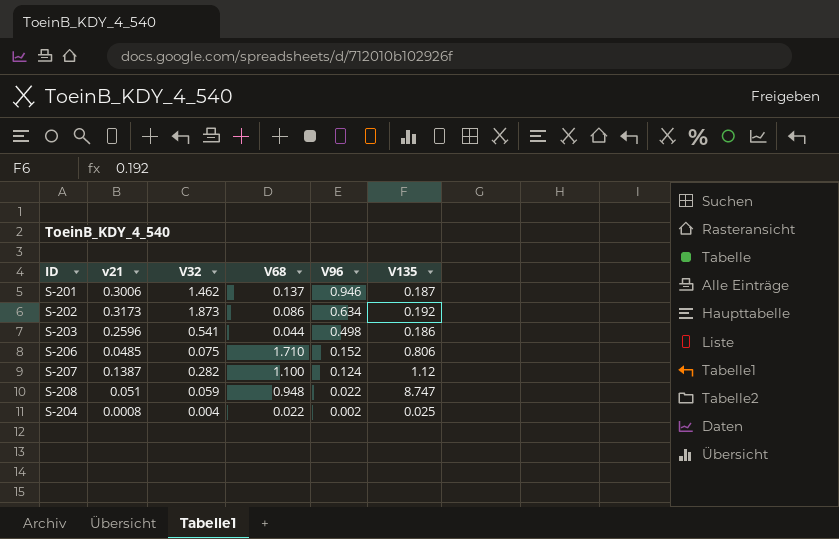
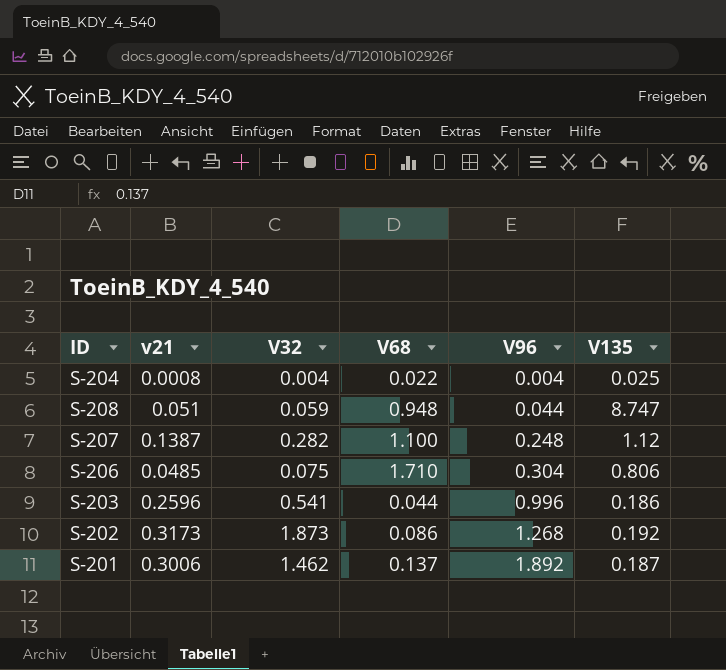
row order: V96 descending -> V96 ascending
S-204 | V96: 0.002 -> 0.004
S-208 | V96: 0.022 -> 0.044
S-207 | V96: 0.124 -> 0.248
S-206 | V96: 0.152 -> 0.304
S-203 | V96: 0.498 -> 0.996
S-202 | V96: 0.634 -> 1.268
S-201 | V96: 0.946 -> 1.892

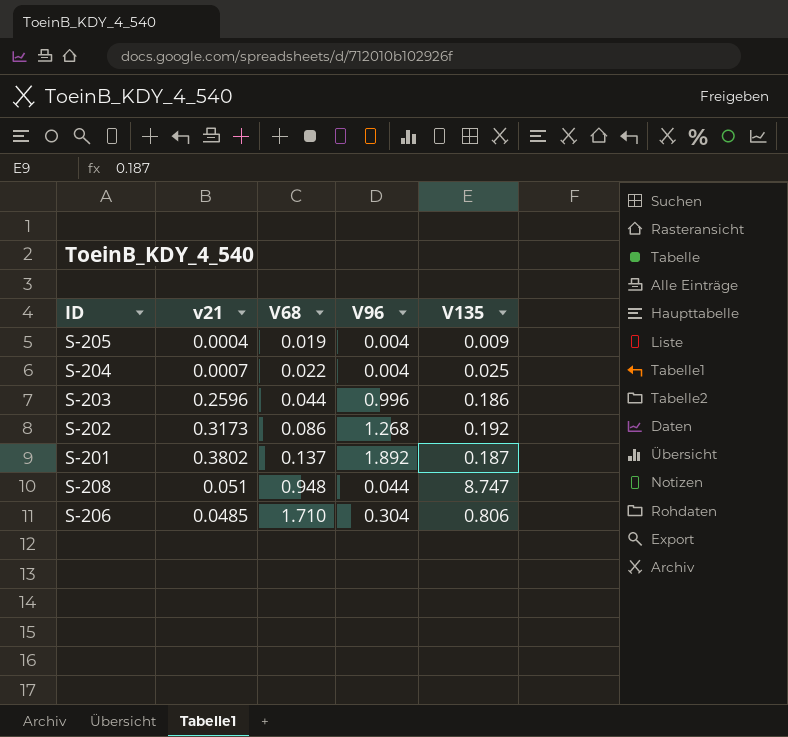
row order: V96 ascending -> V68 ascending
column V32 | position: 3 -> none
row S-207: 0.1387 | 0.282 | 1.100 | 0.248 | 1.12 -> none
row S-205: none -> 0.0004 | 0.019 | 0.004 | 0.009
S-204 | v21: 0.0008 -> 0.0007
S-201 | v21: 0.3006 -> 0.3802

